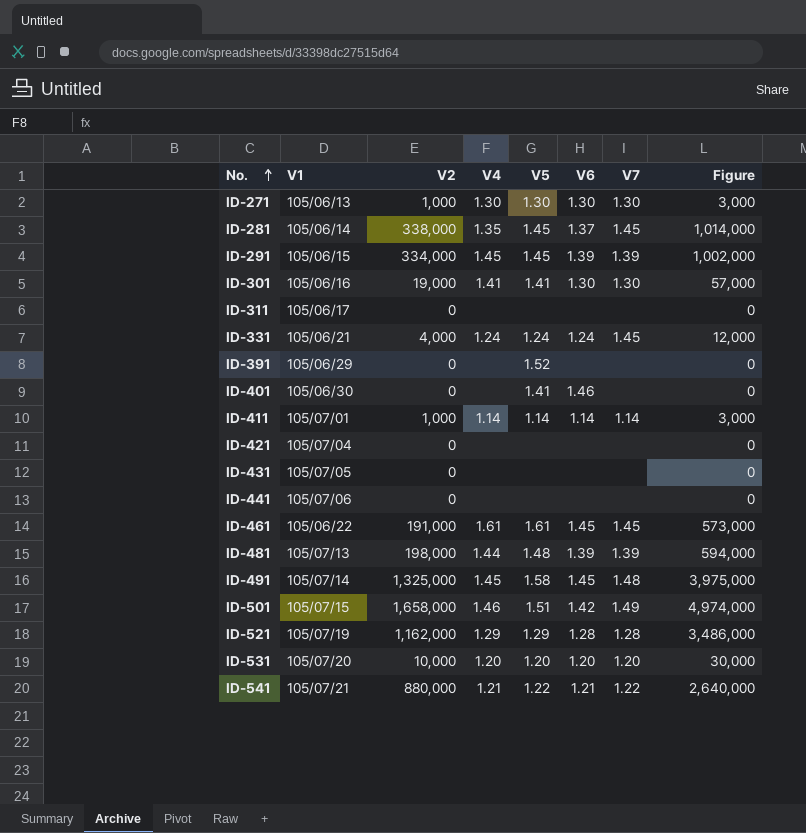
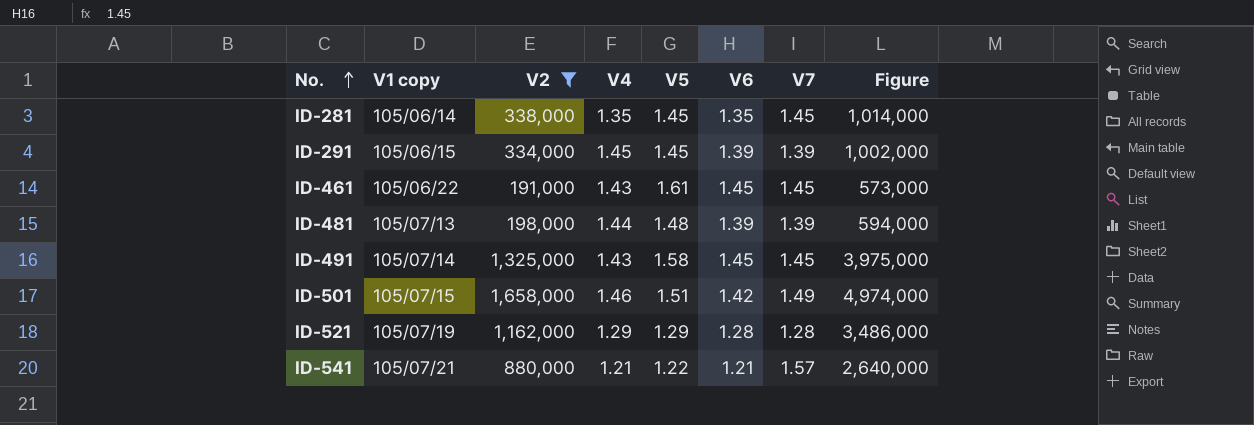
filter: none -> V2 >= 191,000
column name: V1 -> V1 copy
ID-281 | V6: 1.37 -> 1.35
ID-461 | V4: 1.61 -> 1.43
ID-491 | V4: 1.45 -> 1.43
ID-491 | V7: 1.48 -> 1.45
ID-541 | V7: 1.22 -> 1.57

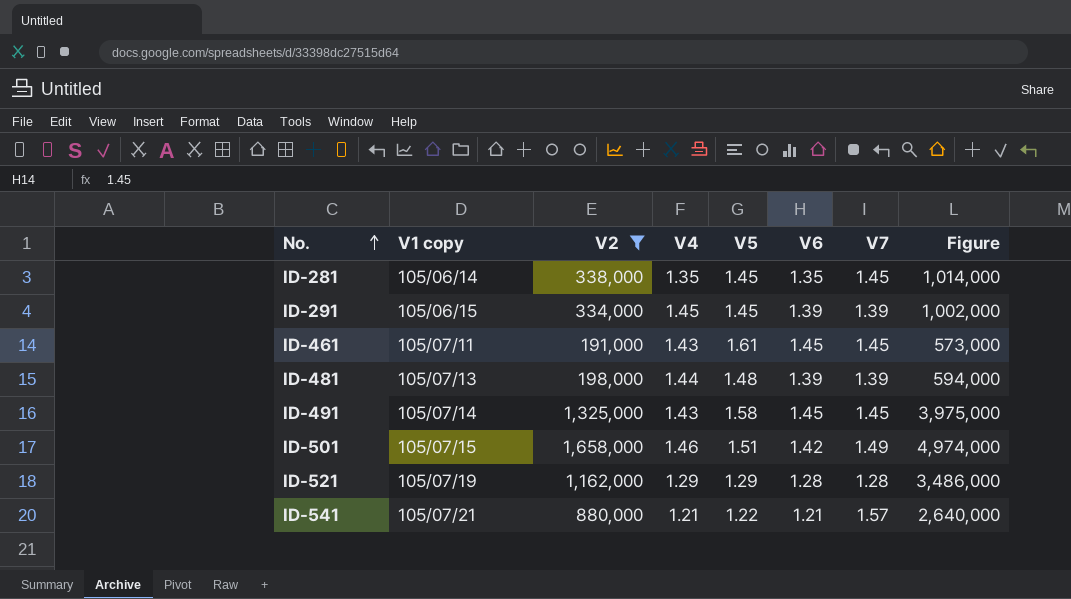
ID-461 | V1 copy: 105/06/22 -> 105/07/11

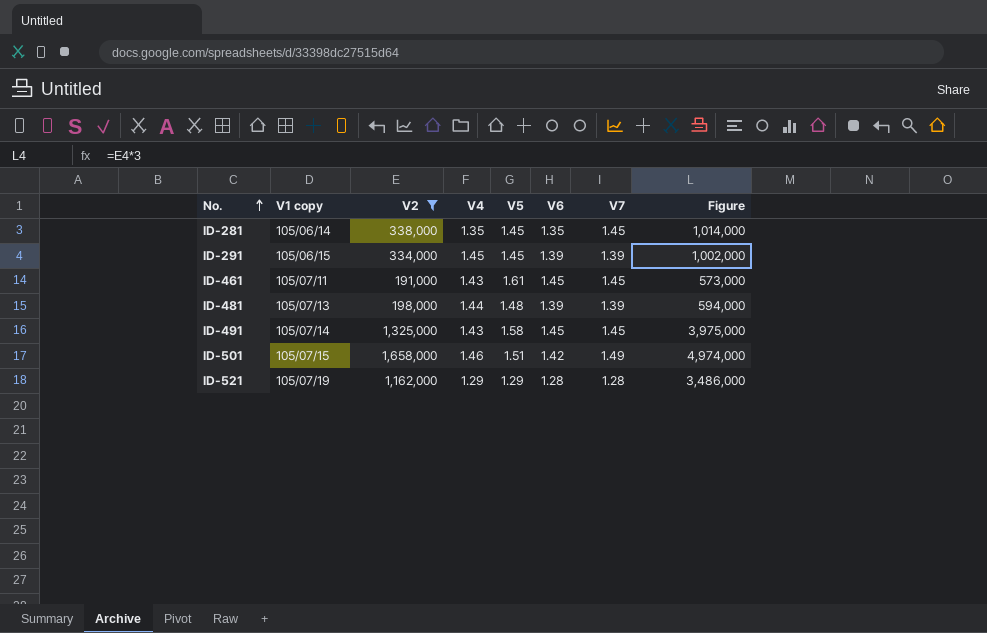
row ID-541: 105/07/21 | 880,000 | 1.21 | 1.22 | 1.21 | 1.57 | 2,640,000 -> none

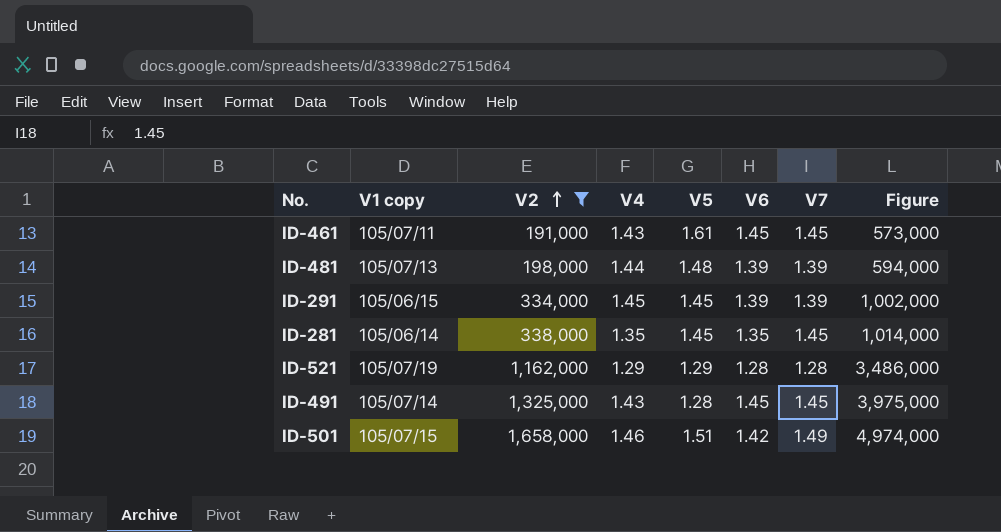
row order: No. ascending -> V2 ascending
ID-491 | V5: 1.58 -> 1.28

